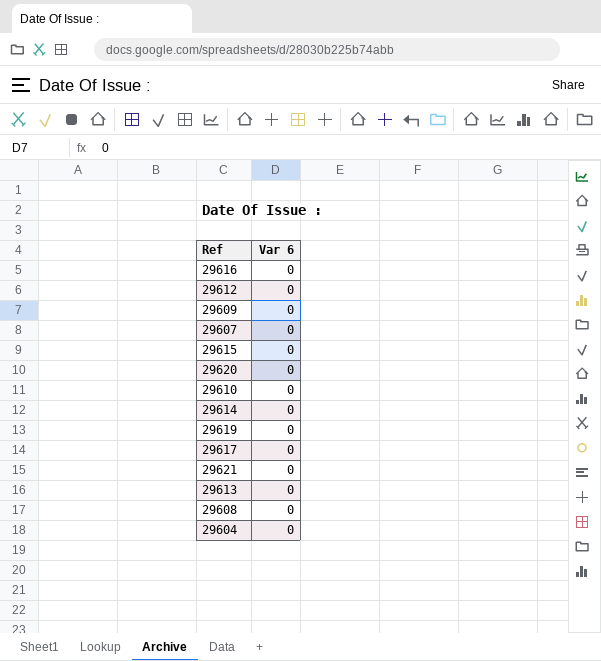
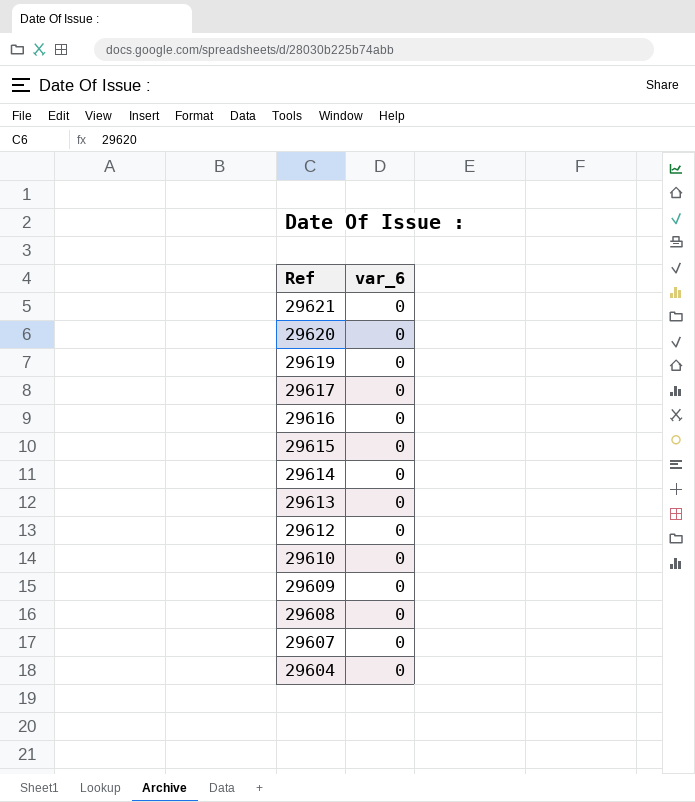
row order: none -> Ref descending
column name: Var 6 -> var_6

